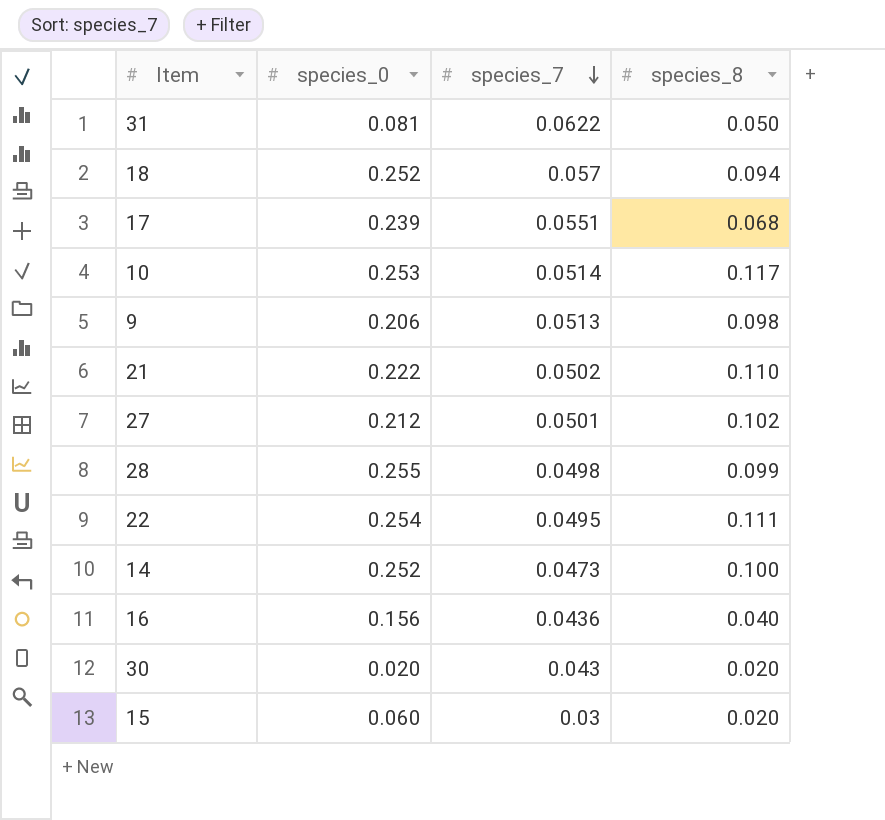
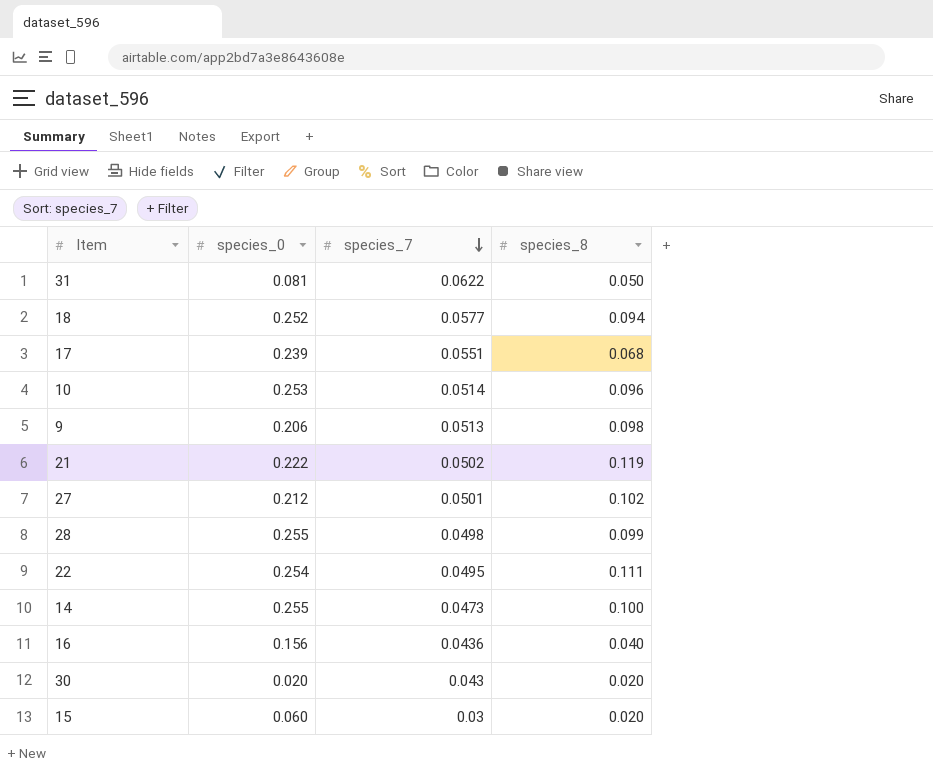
18 | species_7: 0.057 -> 0.0577
10 | species_8: 0.117 -> 0.096
21 | species_8: 0.110 -> 0.119
14 | species_0: 0.252 -> 0.255

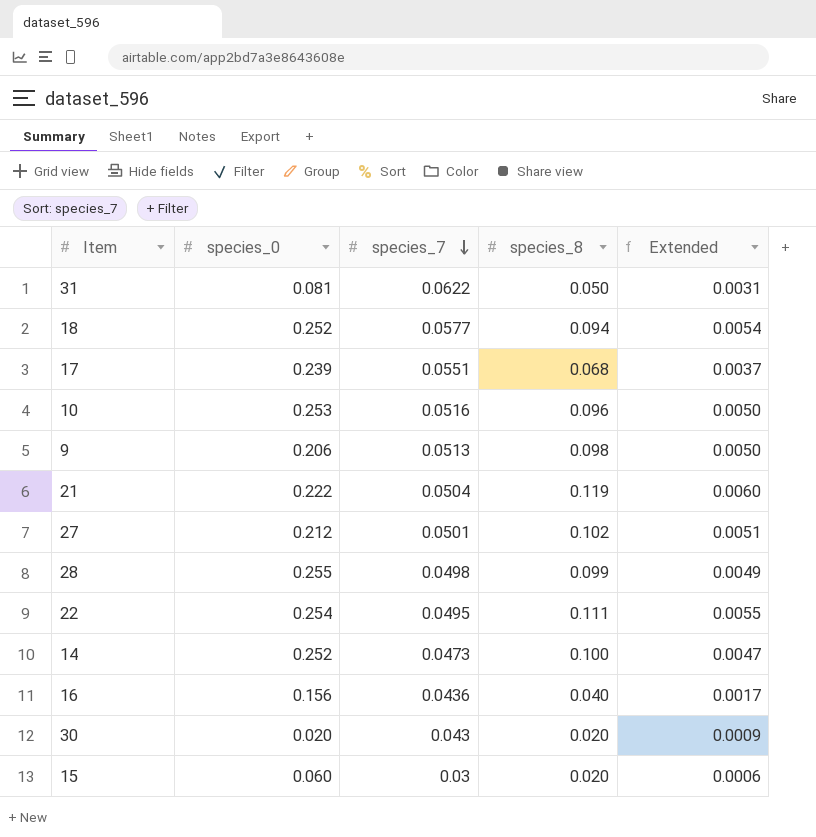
column Extended | formula: none -> [species_7] * [species_8]
10 | species_7: 0.0514 -> 0.0516
21 | species_7: 0.0502 -> 0.0504
14 | species_0: 0.255 -> 0.252

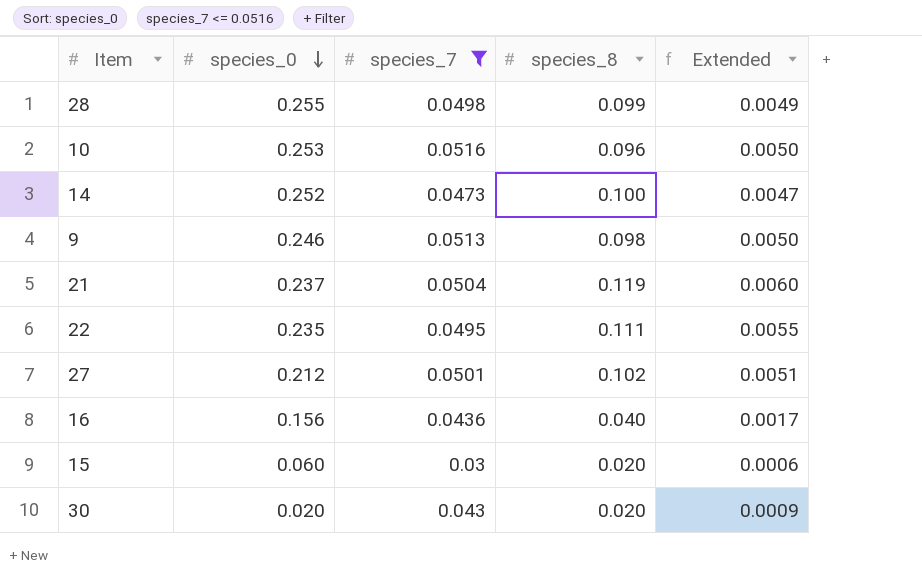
filter: none -> species_7 <= 0.0516
row order: species_7 descending -> species_0 descending
9 | species_0: 0.206 -> 0.246
21 | species_0: 0.222 -> 0.237
22 | species_0: 0.254 -> 0.235

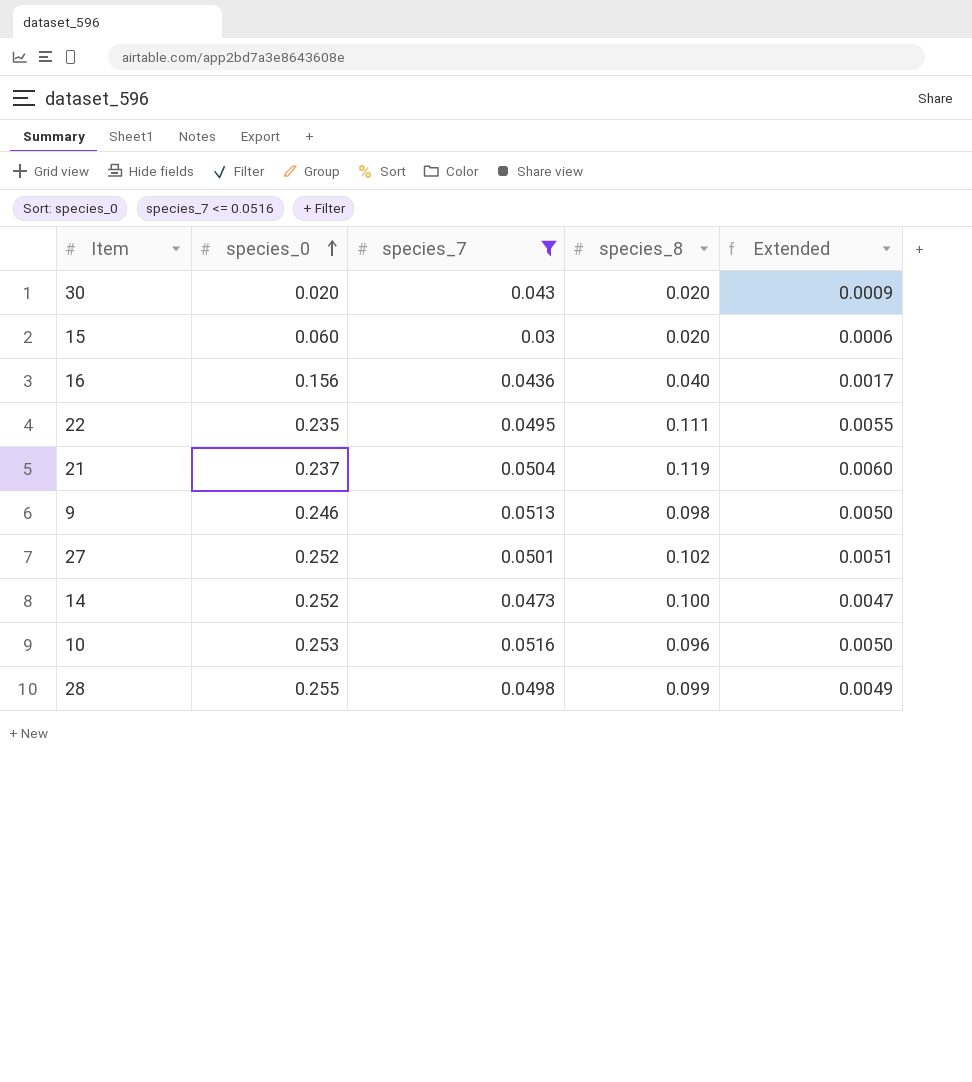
row order: species_0 descending -> species_0 ascending
27 | species_0: 0.212 -> 0.252

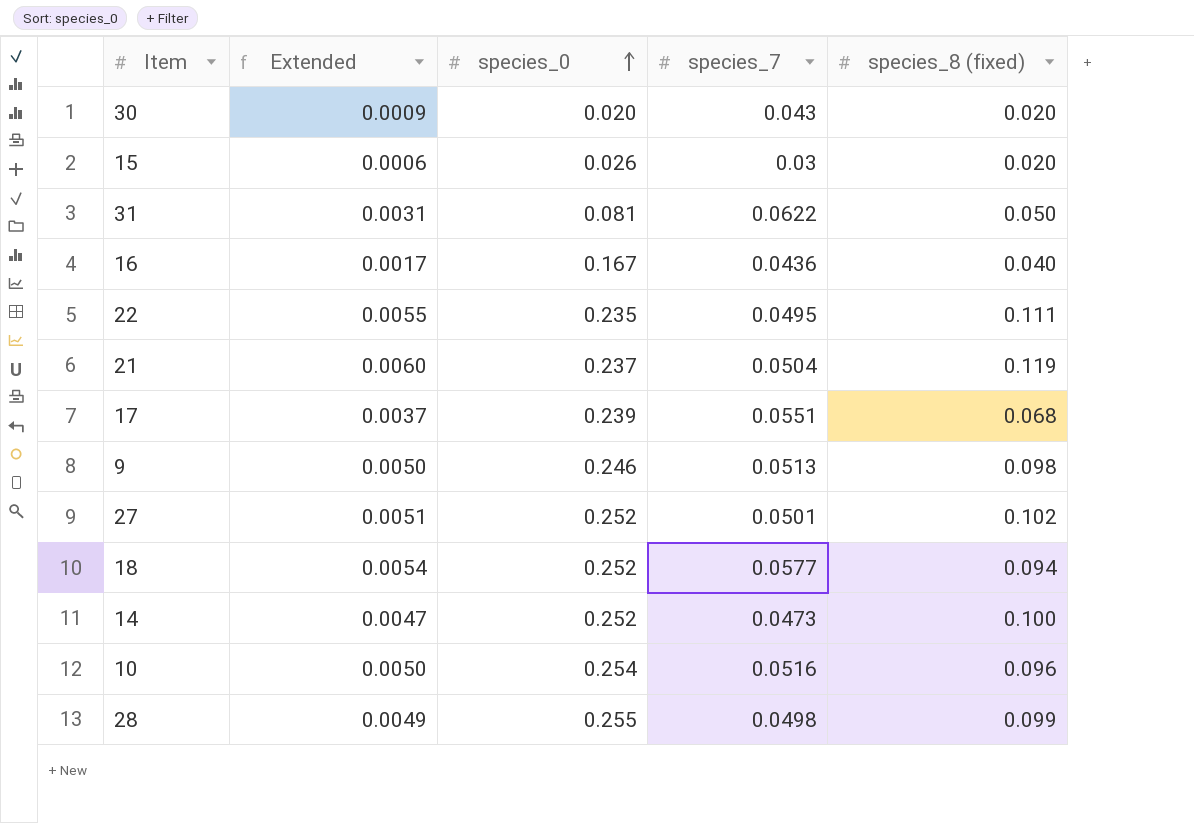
filter: species_7 <= 0.0516 -> none
column Extended | position: 5 -> 2
column name: species_8 -> species_8 (fixed)
15 | species_0: 0.060 -> 0.026
16 | species_0: 0.156 -> 0.167
10 | species_0: 0.253 -> 0.254

